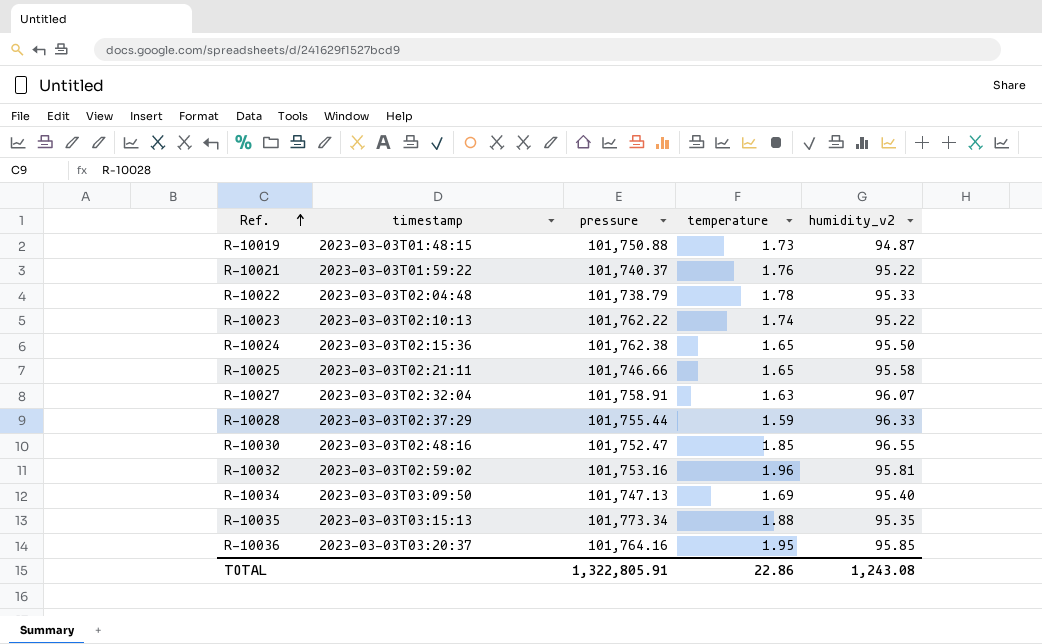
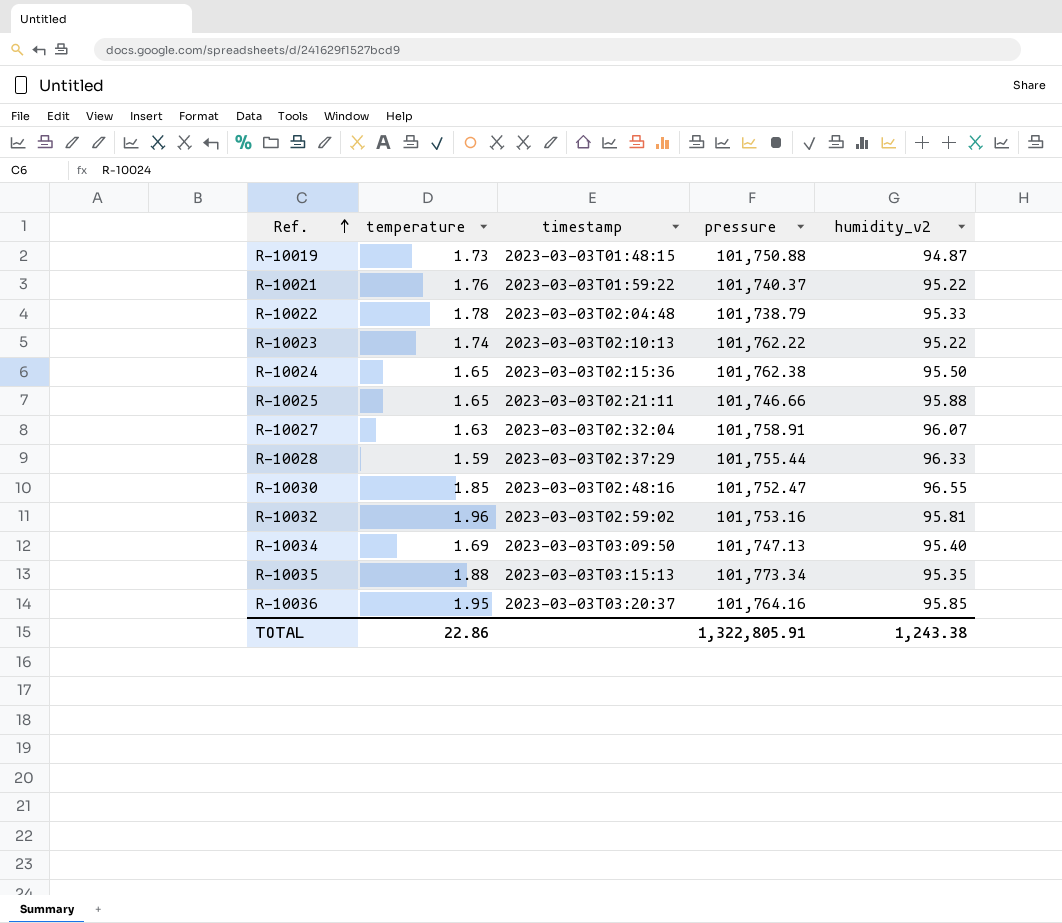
column temperature | position: 4 -> 2
R-10025 | humidity_v2: 95.58 -> 95.88
TOTAL | humidity_v2: 1,243.08 -> 1,243.38

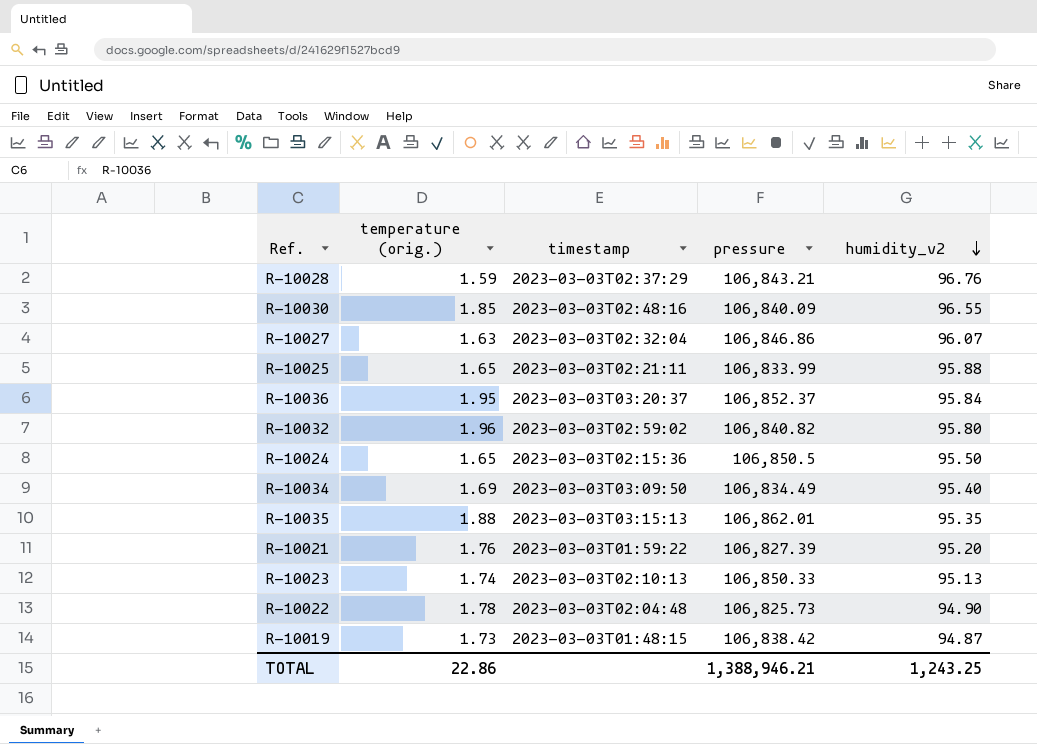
row order: Ref. ascending -> humidity_v2 descending
column name: temperature -> temperature (orig.)
R-10028 | pressure: 101,755.44 -> 106,843.21
R-10028 | humidity_v2: 96.33 -> 96.76
R-10030 | pressure: 101,752.47 -> 106,840.09
R-10027 | pressure: 101,758.91 -> 106,846.86
R-10025 | pressure: 101,746.66 -> 106,833.99
R-10036 | pressure: 101,764.16 -> 106,852.37
R-10036 | humidity_v2: 95.85 -> 95.84
R-10032 | pressure: 101,753.16 -> 106,840.82
R-10032 | humidity_v2: 95.81 -> 95.80
R-10024 | pressure: 101,762.38 -> 106,850.5
R-10034 | pressure: 101,747.13 -> 106,834.49
R-10035 | pressure: 101,773.34 -> 106,862.01
R-10021 | pressure: 101,740.37 -> 106,827.39
R-10021 | humidity_v2: 95.22 -> 95.20
R-10023 | pressure: 101,762.22 -> 106,850.33
R-10023 | humidity_v2: 95.22 -> 95.13
R-10022 | pressure: 101,738.79 -> 106,825.73
R-10022 | humidity_v2: 95.33 -> 94.90
R-10019 | pressure: 101,750.88 -> 106,838.42
TOTAL | pressure: 1,322,805.91 -> 1,388,946.21
TOTAL | humidity_v2: 1,243.38 -> 1,243.25

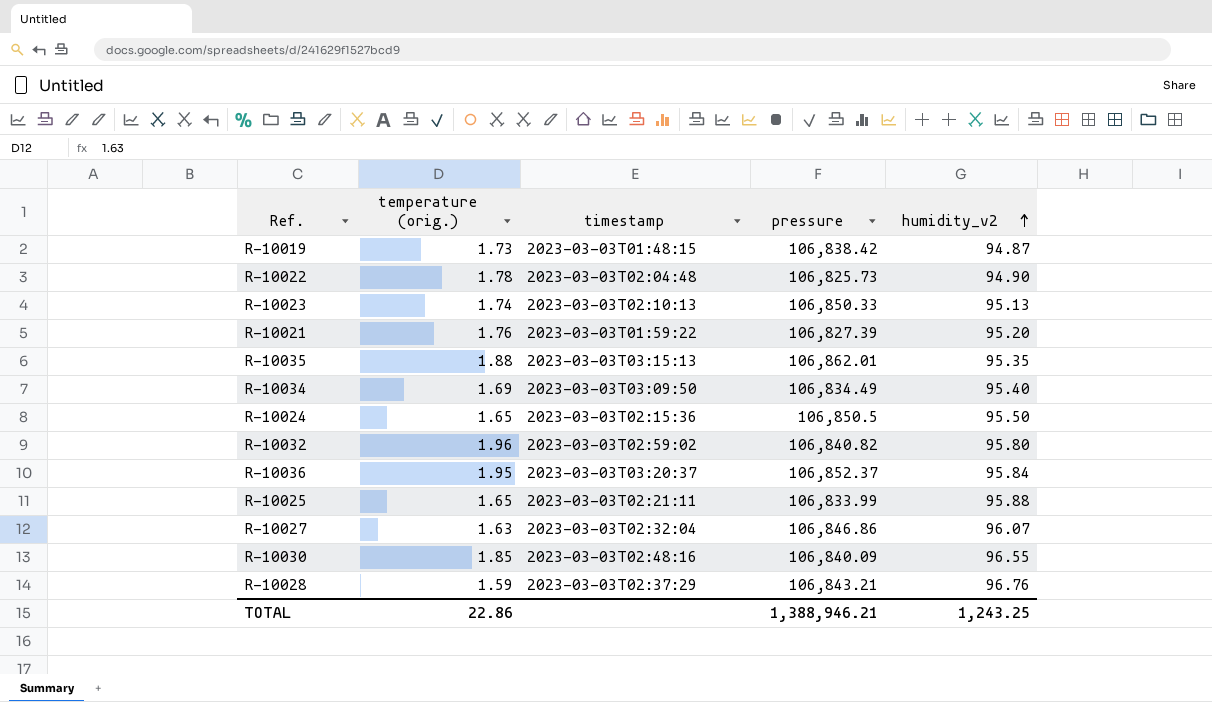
row order: humidity_v2 descending -> humidity_v2 ascending

